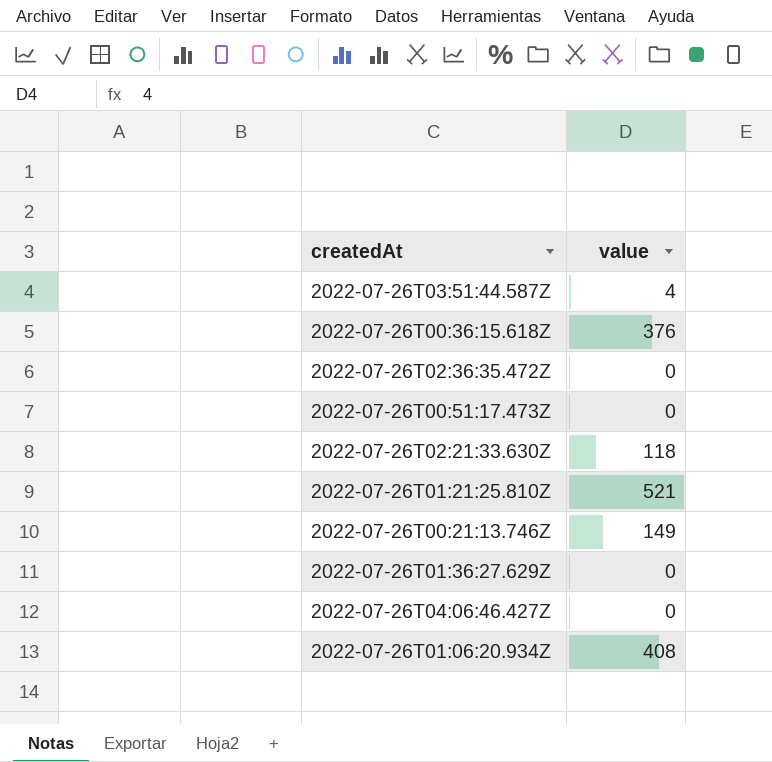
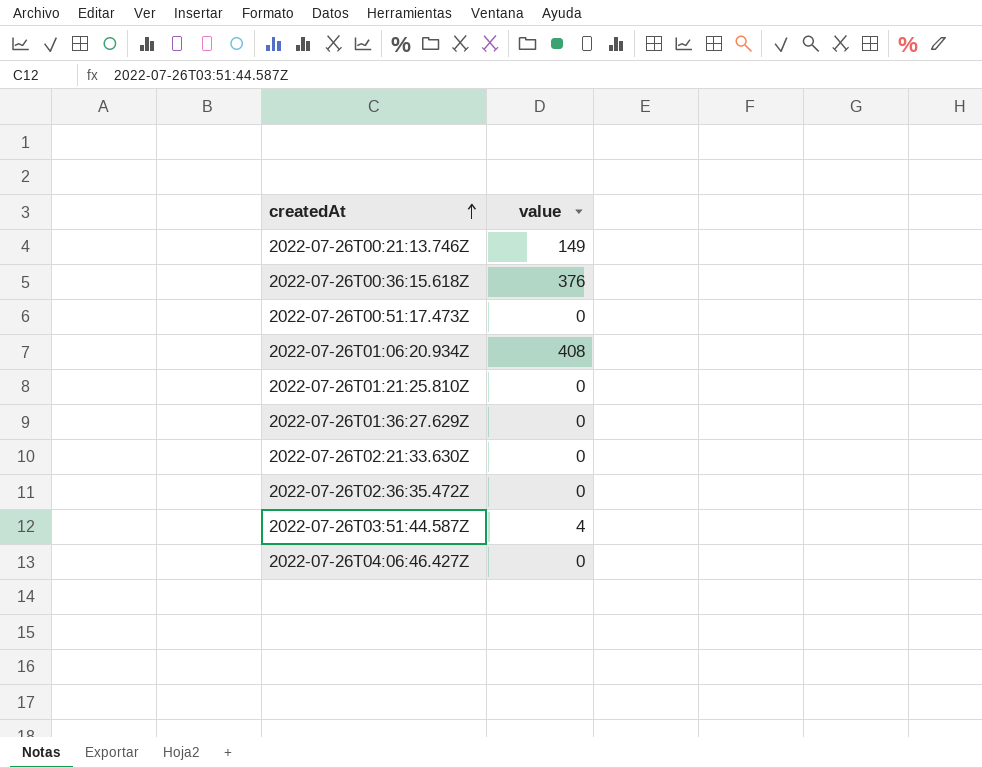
row order: none -> createdAt ascending
2022-07-26T01:21:25.810Z | value: 521 -> 0
2022-07-26T02:21:33.630Z | value: 118 -> 0

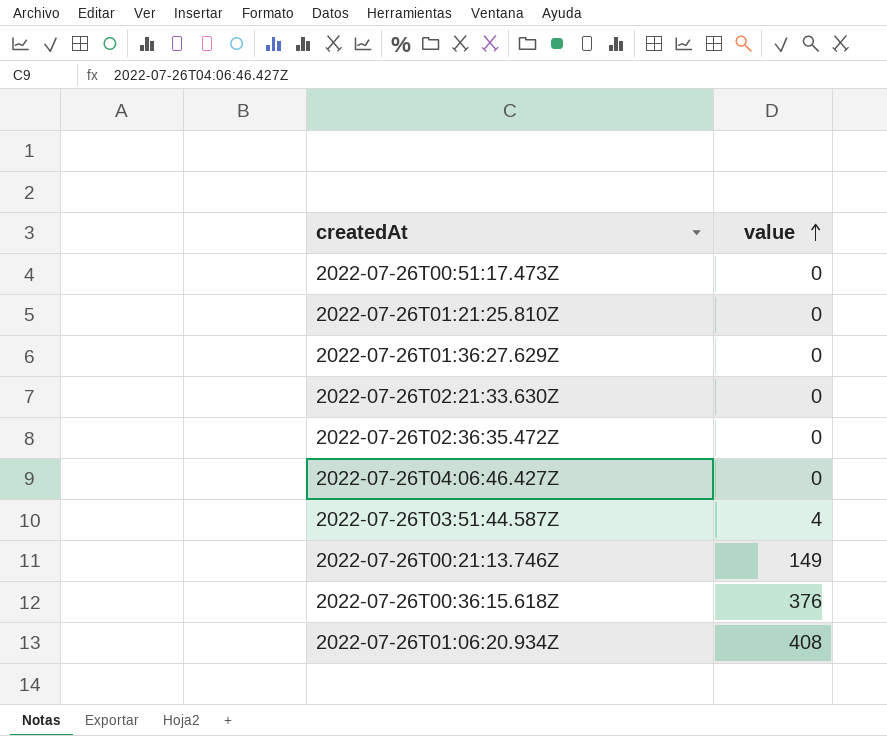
row order: createdAt ascending -> value ascending

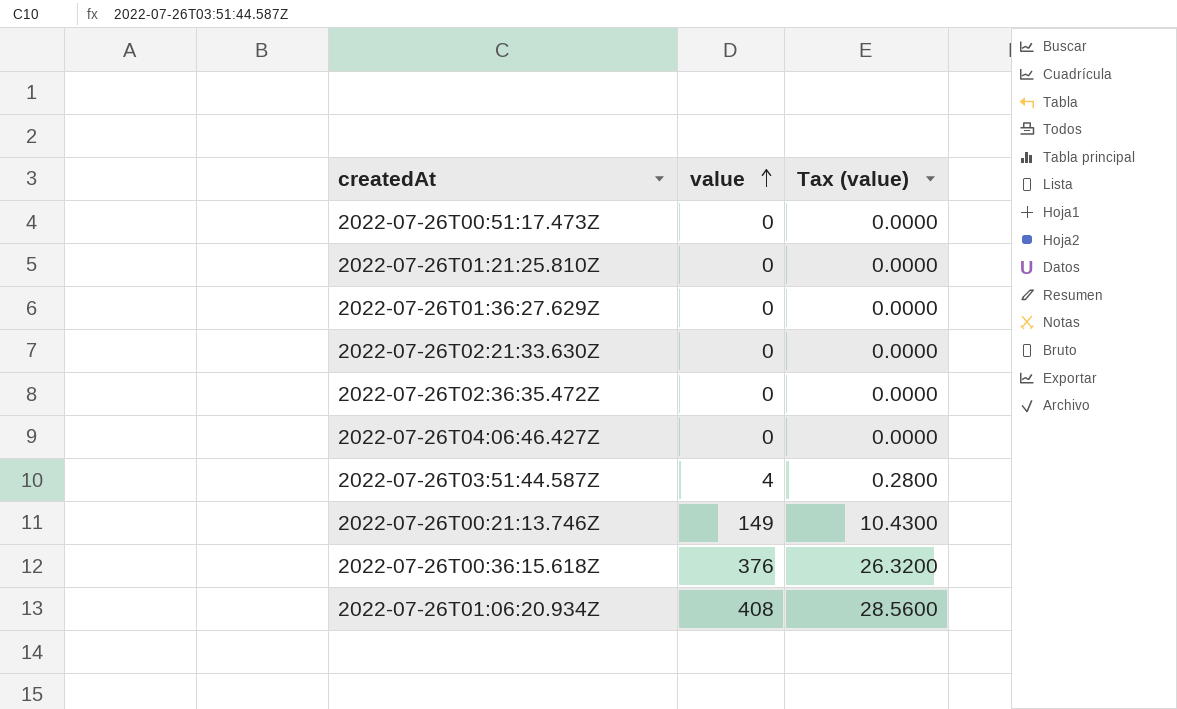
column Tax (value) | formula: none -> [value] * 0.07

